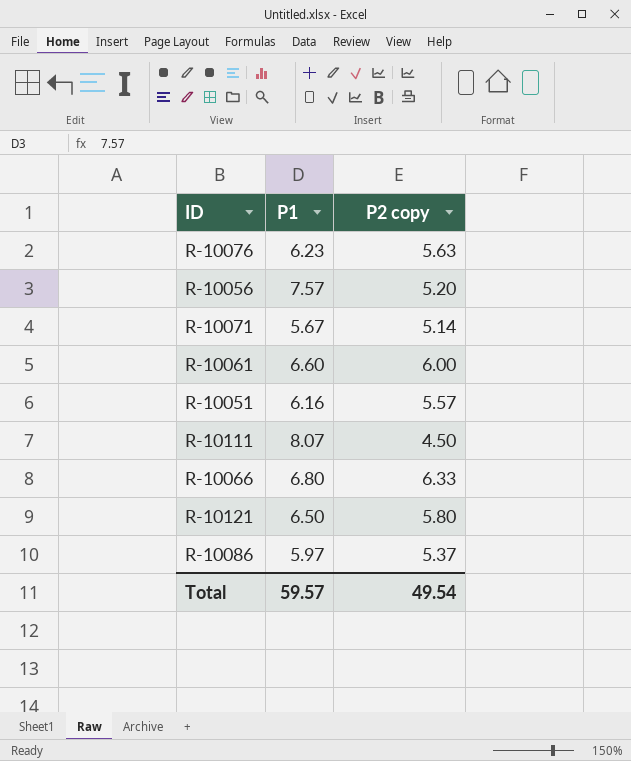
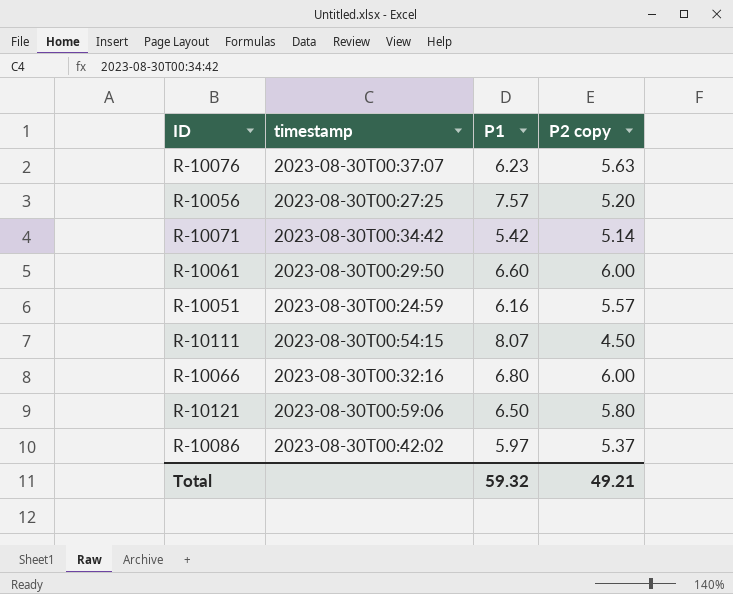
column timestamp | position: none -> 2
R-10071 | P1: 5.67 -> 5.42
R-10066 | P2 copy: 6.33 -> 6.00
Total | P1: 59.57 -> 59.32
Total | P2 copy: 49.54 -> 49.21

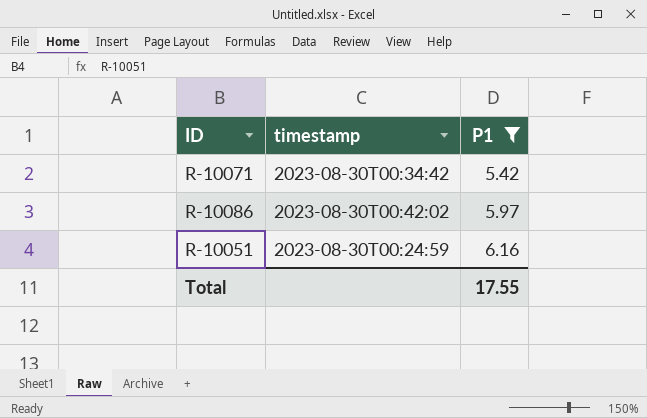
filter: none -> P1 <= 6.16
row order: none -> P1 ascending
column P2 copy | position: 4 -> none
Total | P1: 59.32 -> 17.55

